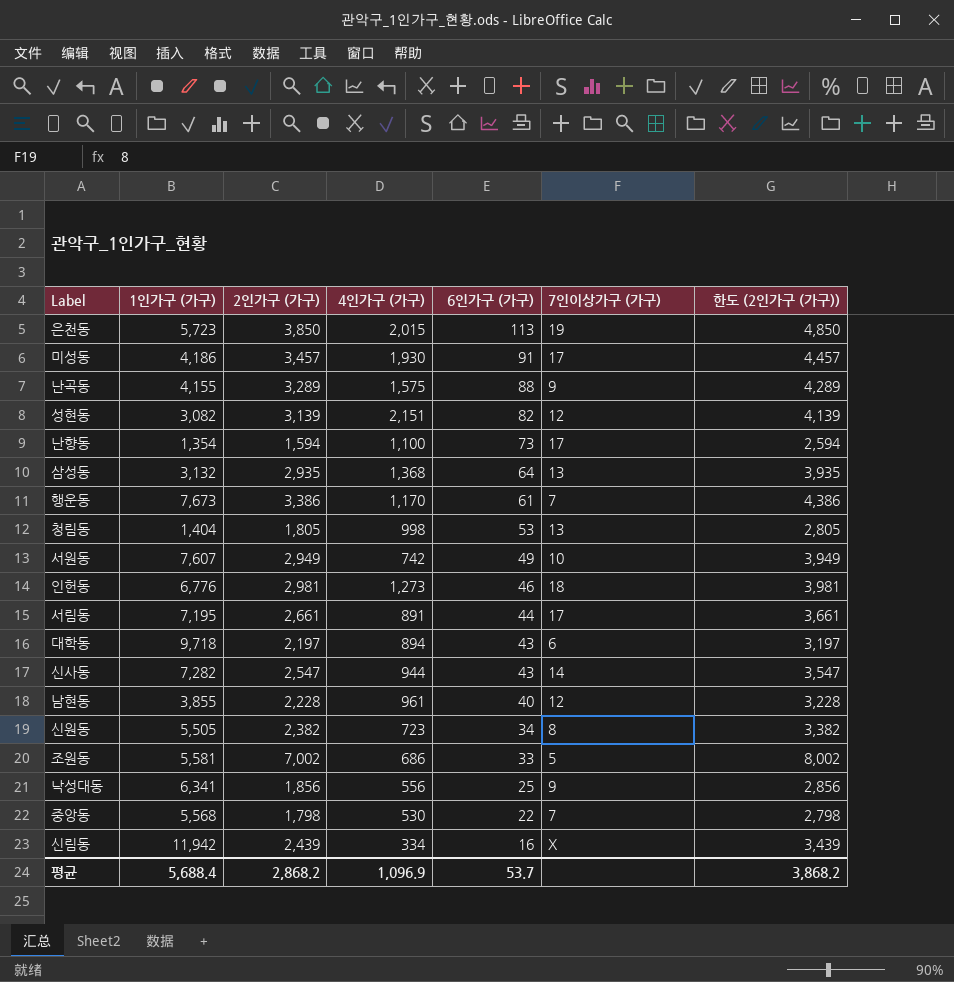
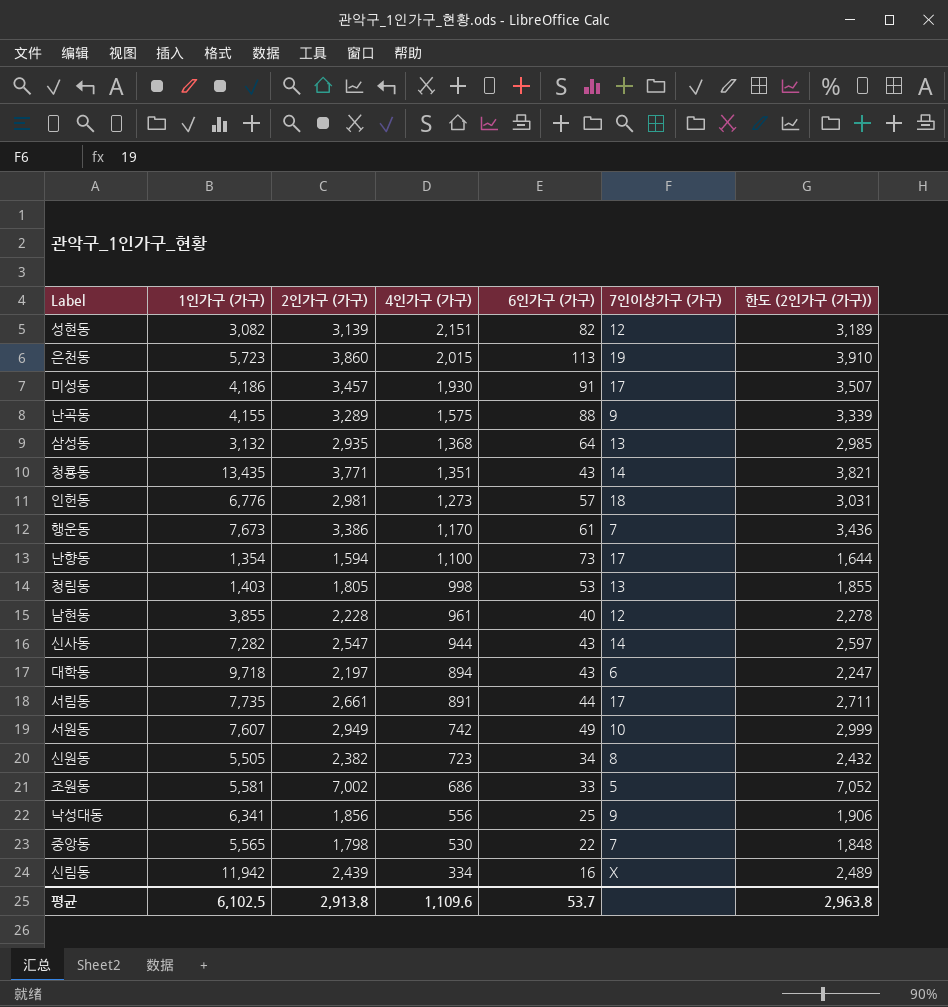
row order: 6인가구 (가구) descending -> 4인가구 (가구) descending
column 한도 (2인가구 (가구)) | formula: [2인가구 (가구)] + 1000 -> [2인가구 (가구)] + 50
은천동 | 2인가구 (가구): 3,850 -> 3,860
row 청룡동: none -> 13,435 | 3,771 | 1,351 | 43 | 14 | 3,821
인헌동 | 6인가구 (가구): 46 -> 57
청림동 | 1인가구 (가구): 1,404 -> 1,403
서림동 | 1인가구 (가구): 7,195 -> 7,735
중앙동 | 1인가구 (가구): 5,568 -> 5,565
평균 | 1인가구 (가구): 5,688.4 -> 6,102.5
평균 | 2인가구 (가구): 2,868.2 -> 2,913.8
평균 | 4인가구 (가구): 1,096.9 -> 1,109.6
평균 | 한도 (2인가구 (가구)): 3,868.2 -> 2,963.8

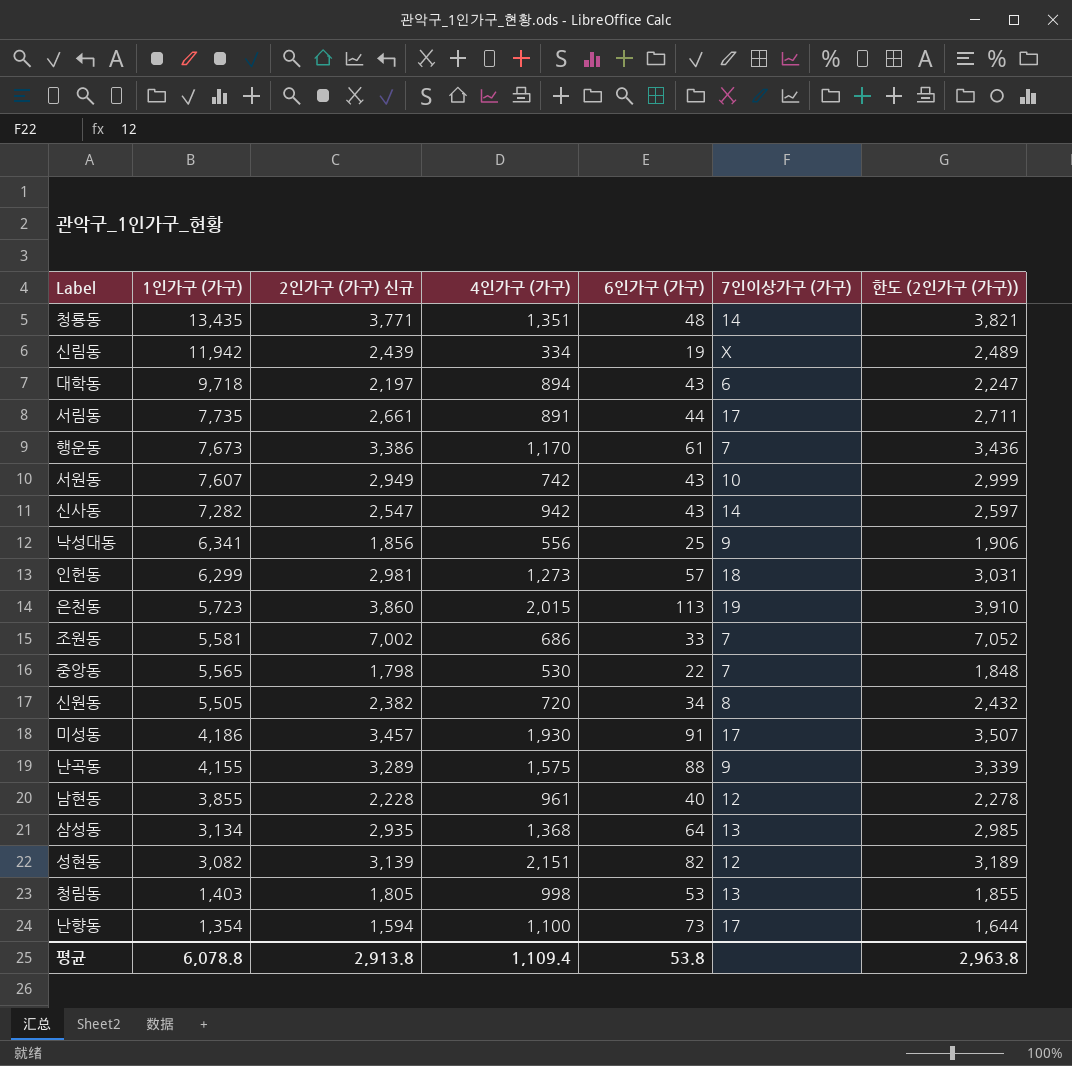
row order: 4인가구 (가구) descending -> 1인가구 (가구) descending
column name: 2인가구 (가구) -> 2인가구 (가구) 신규
청룡동 | 6인가구 (가구): 43 -> 48
신림동 | 6인가구 (가구): 16 -> 19
서원동 | 6인가구 (가구): 49 -> 43
신사동 | 4인가구 (가구): 944 -> 942
인헌동 | 1인가구 (가구): 6,776 -> 6,299
조원동 | 7인이상가구 (가구): 5 -> 7
신원동 | 4인가구 (가구): 723 -> 720
삼성동 | 1인가구 (가구): 3,132 -> 3,134
평균 | 1인가구 (가구): 6,102.5 -> 6,078.8
평균 | 4인가구 (가구): 1,109.6 -> 1,109.4
평균 | 6인가구 (가구): 53.7 -> 53.8

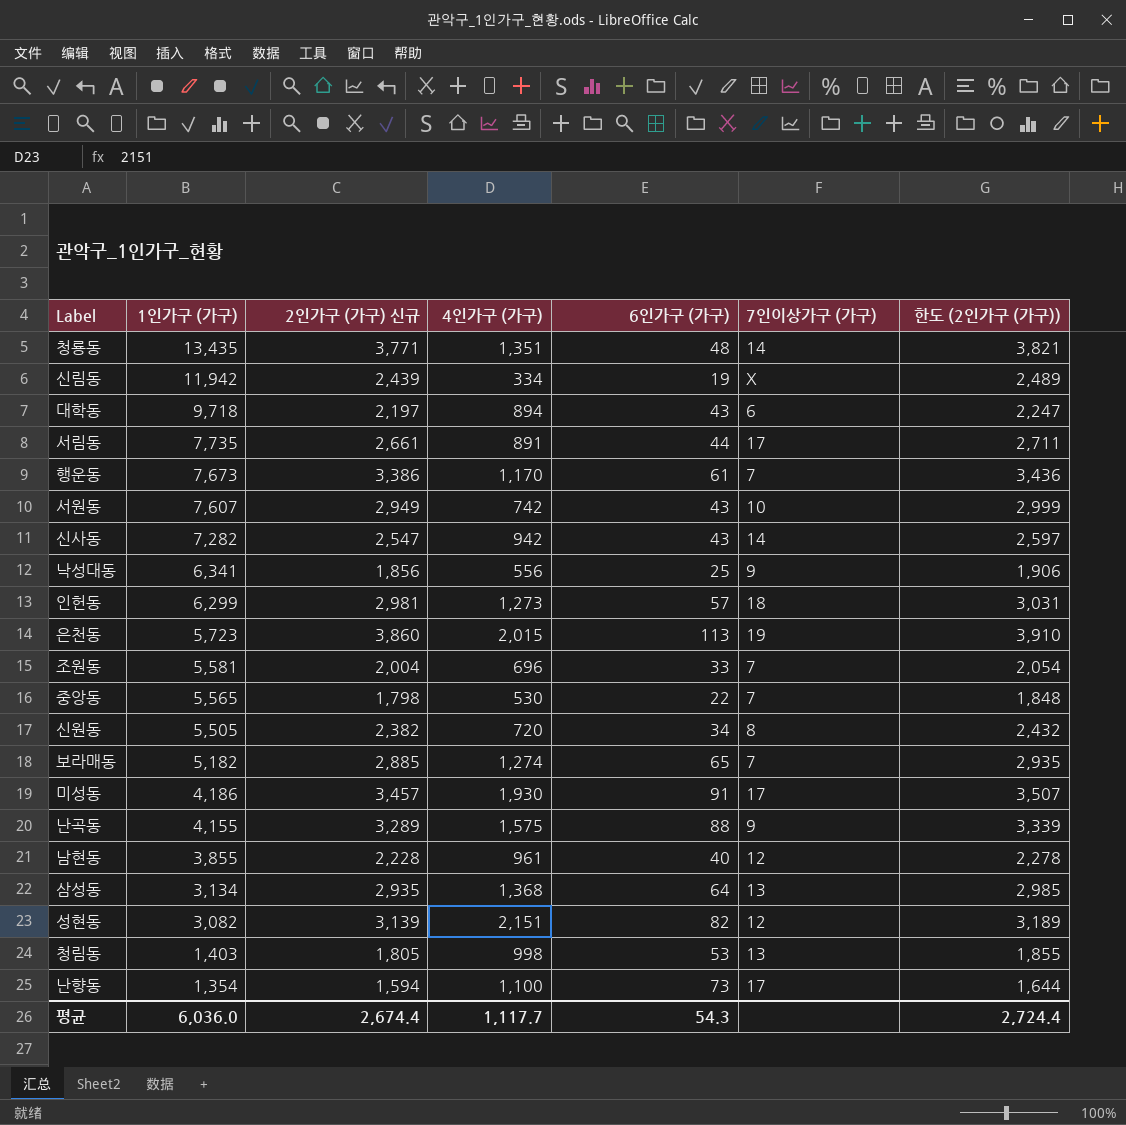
조원동 | 2인가구 (가구) 신규: 7,002 -> 2,004
조원동 | 4인가구 (가구): 686 -> 696
조원동 | 한도 (2인가구 (가구)): 7,052 -> 2,054
row 보라매동: none -> 5,182 | 2,885 | 1,274 | 65 | 7 | 2,935
평균 | 1인가구 (가구): 6,078.8 -> 6,036.0
평균 | 2인가구 (가구) 신규: 2,913.8 -> 2,674.4
평균 | 4인가구 (가구): 1,109.4 -> 1,117.7
평균 | 6인가구 (가구): 53.8 -> 54.3
평균 | 한도 (2인가구 (가구)): 2,963.8 -> 2,724.4

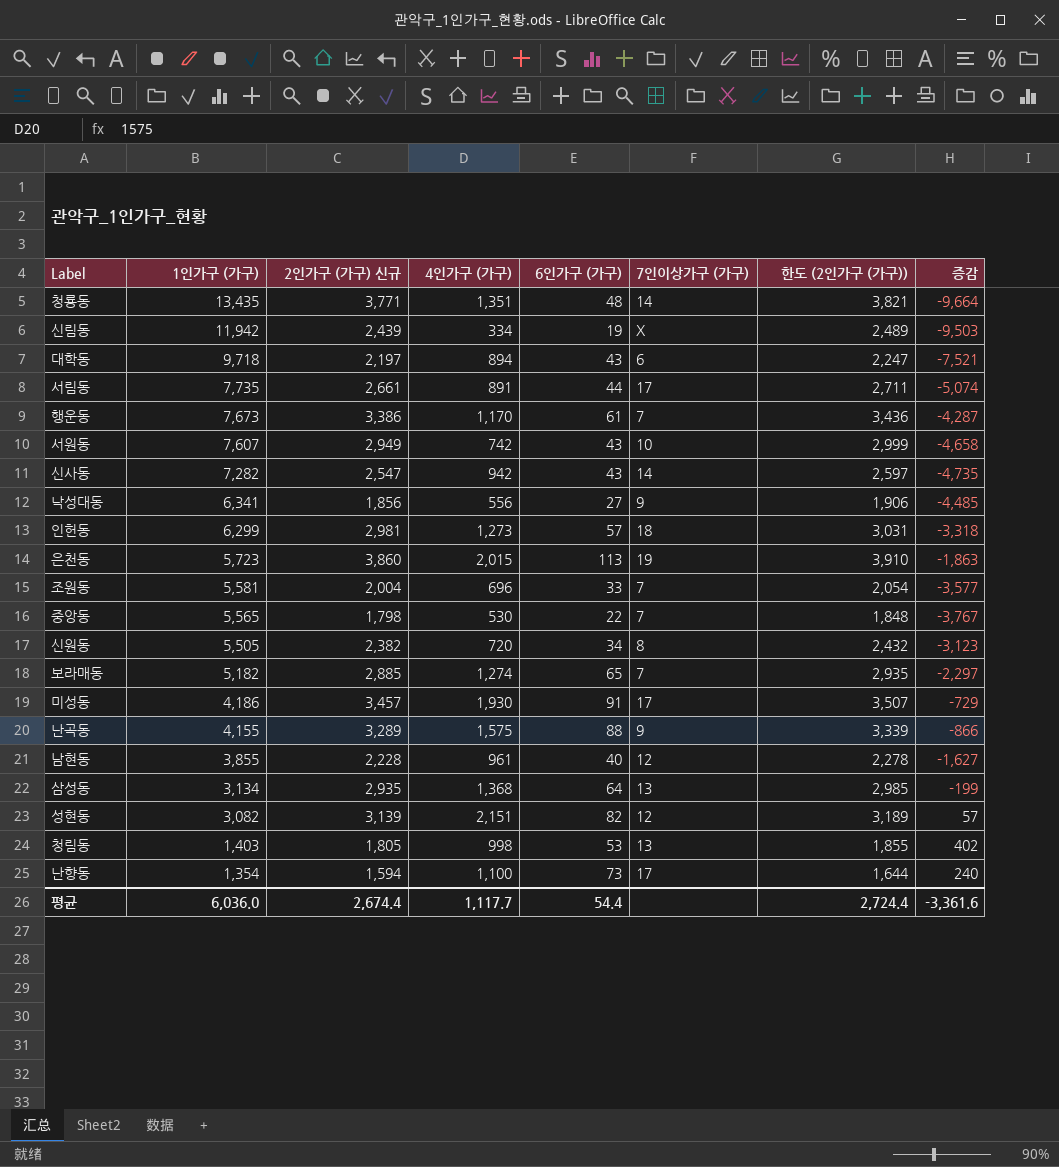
column 증감 | formula: none -> [2인가구 (가구) 신규] - [1인가구 (가구)]
낙성대동 | 6인가구 (가구): 25 -> 27
평균 | 6인가구 (가구): 54.3 -> 54.4

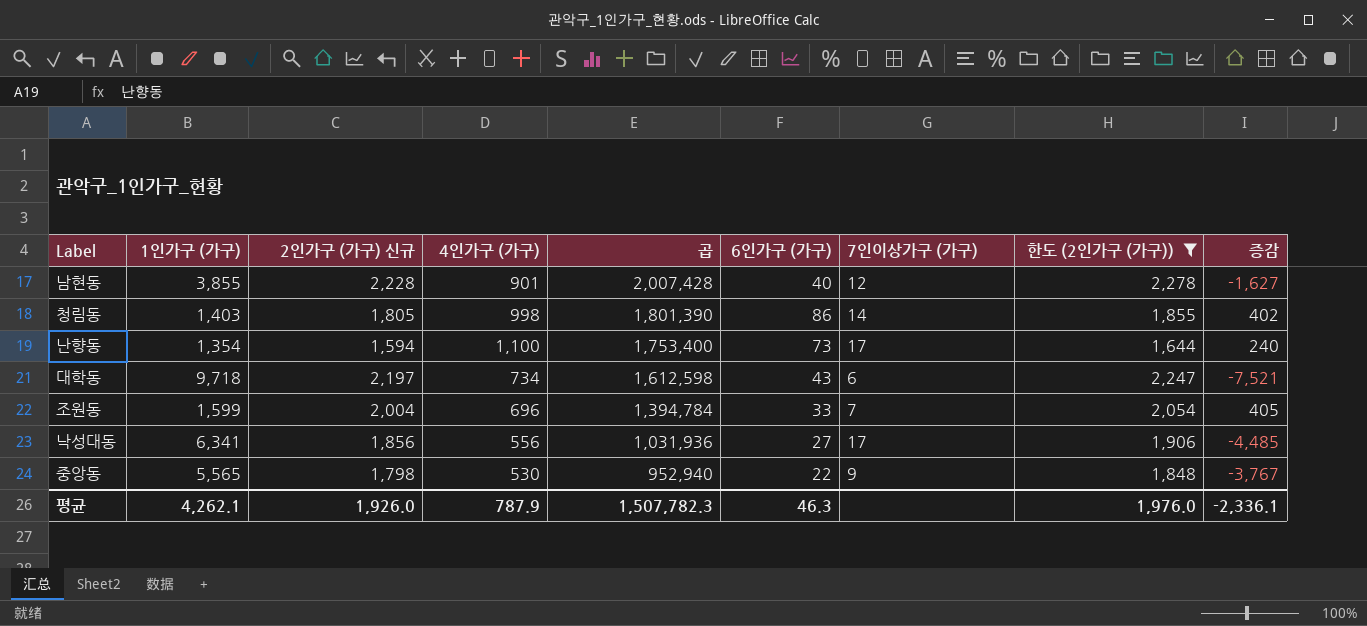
filter: none -> 한도 (2인가구 (가구)) <= 2,278
row order: 1인가구 (가구) descending -> 곱 descending
column 곱 | formula: none -> [2인가구 (가구) 신규] * [4인가구 (가구)]
남현동 | 4인가구 (가구): 961 -> 901
청림동 | 6인가구 (가구): 53 -> 86
청림동 | 7인이상가구 (가구): 13 -> 14
대학동 | 4인가구 (가구): 894 -> 734
조원동 | 1인가구 (가구): 5,581 -> 1,599
조원동 | 증감: -3,577 -> 405
낙성대동 | 7인이상가구 (가구): 9 -> 17
중앙동 | 7인이상가구 (가구): 7 -> 9
평균 | 1인가구 (가구): 6,036.0 -> 4,262.1
평균 | 2인가구 (가구) 신규: 2,674.4 -> 1,926.0
평균 | 4인가구 (가구): 1,117.7 -> 787.9
평균 | 6인가구 (가구): 54.4 -> 46.3
평균 | 한도 (2인가구 (가구)): 2,724.4 -> 1,976.0
평균 | 증감: -3,361.6 -> -2,336.1

